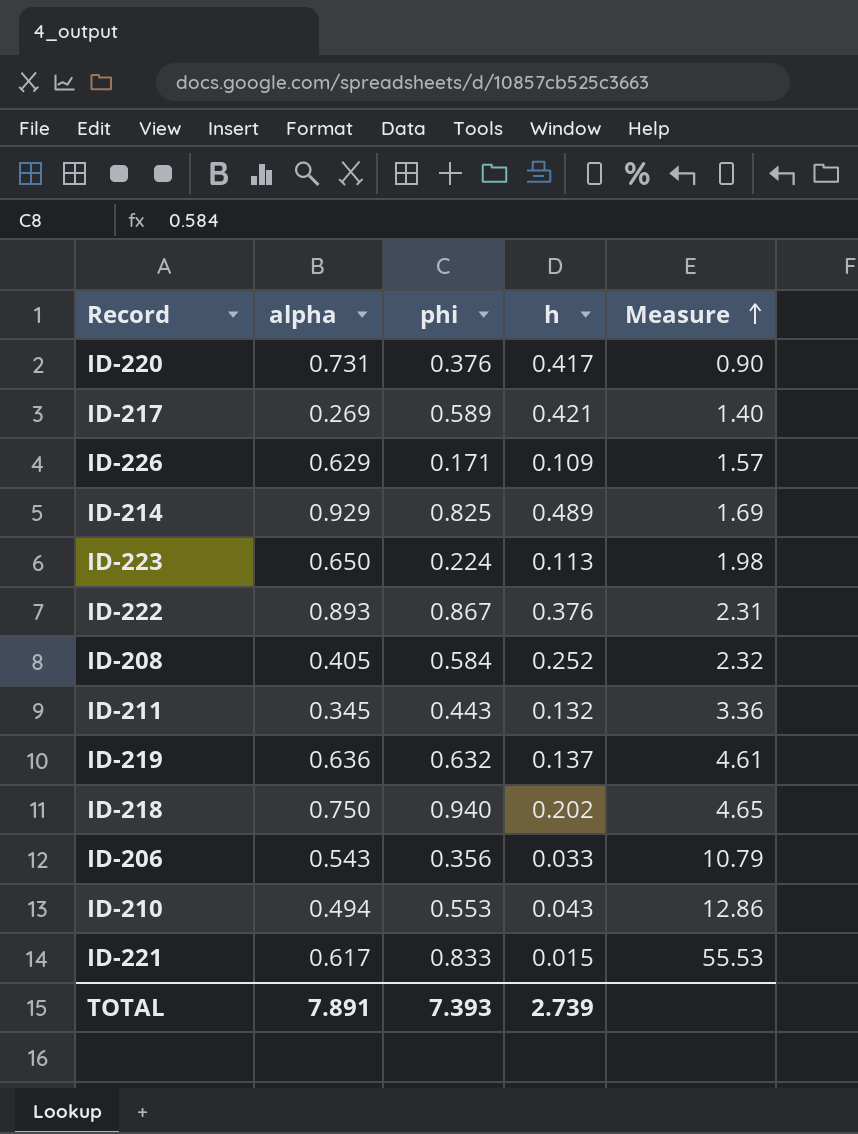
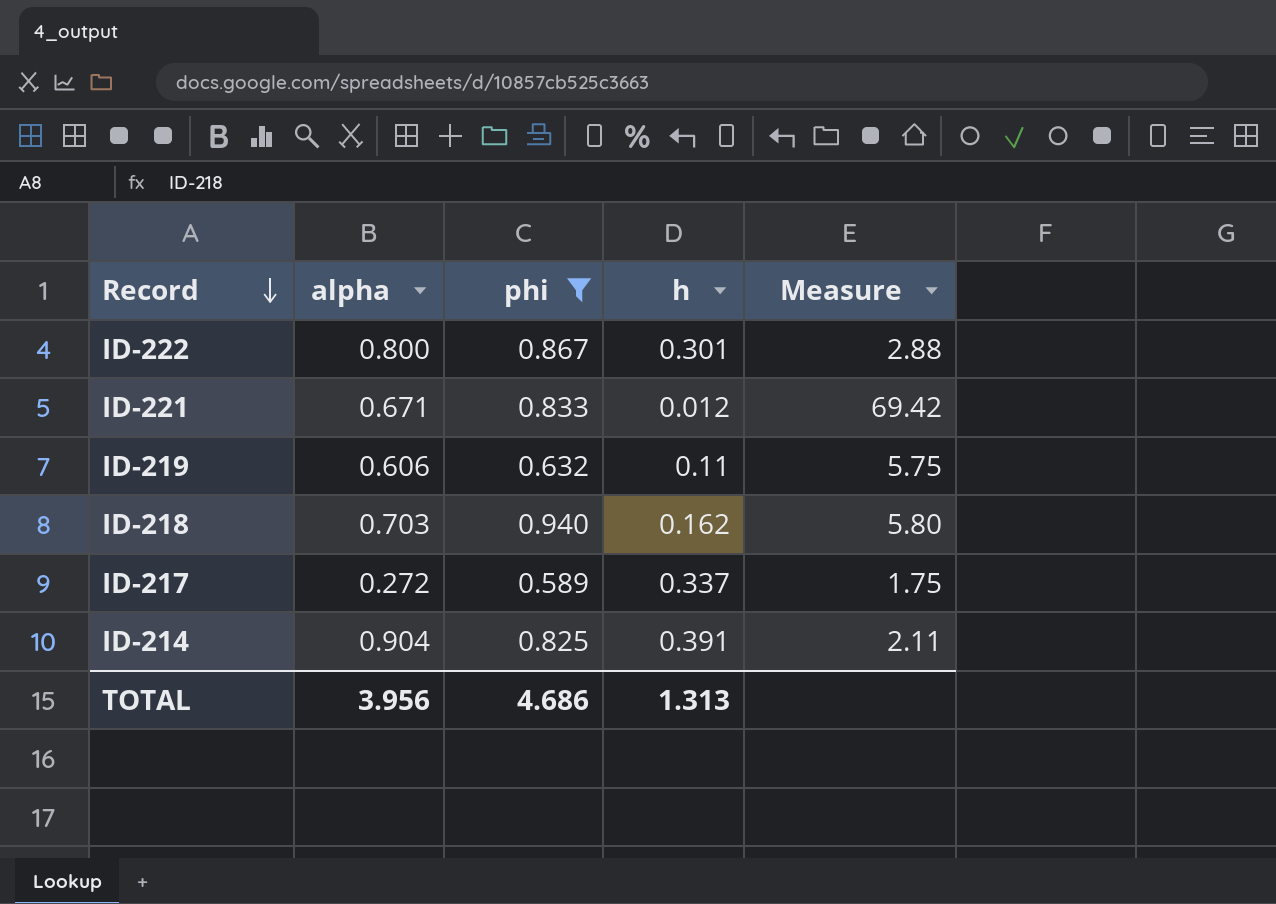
filter: none -> phi >= 0.589
row order: Measure ascending -> Record descending
ID-222 | alpha: 0.893 -> 0.800
ID-222 | h: 0.376 -> 0.301
ID-222 | Measure: 2.31 -> 2.88
ID-221 | alpha: 0.617 -> 0.671
ID-221 | h: 0.015 -> 0.012
ID-221 | Measure: 55.53 -> 69.42
ID-219 | alpha: 0.636 -> 0.606
ID-219 | h: 0.137 -> 0.11
ID-219 | Measure: 4.61 -> 5.75
ID-218 | alpha: 0.750 -> 0.703
ID-218 | h: 0.202 -> 0.162
ID-218 | Measure: 4.65 -> 5.80
ID-217 | alpha: 0.269 -> 0.272
ID-217 | h: 0.421 -> 0.337
ID-217 | Measure: 1.40 -> 1.75
ID-214 | alpha: 0.929 -> 0.904
ID-214 | h: 0.489 -> 0.391
ID-214 | Measure: 1.69 -> 2.11
TOTAL | alpha: 7.891 -> 3.956
TOTAL | phi: 7.393 -> 4.686
TOTAL | h: 2.739 -> 1.313

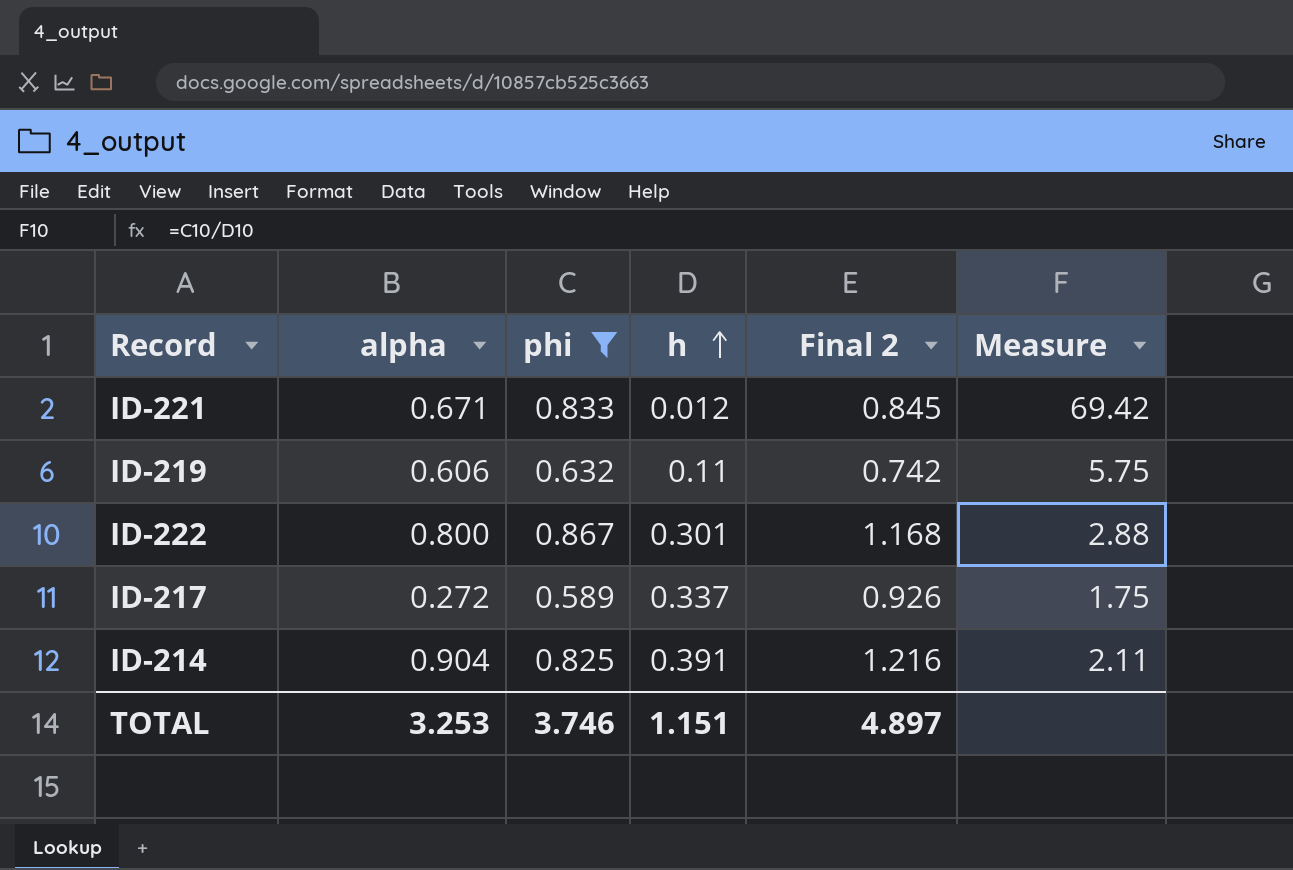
row order: Record descending -> h ascending
column Final 2 | formula: none -> [phi] + [h]
row ID-218: 0.703 | 0.940 | 0.162 | 5.80 -> none
TOTAL | alpha: 3.956 -> 3.253
TOTAL | phi: 4.686 -> 3.746
TOTAL | h: 1.313 -> 1.151

